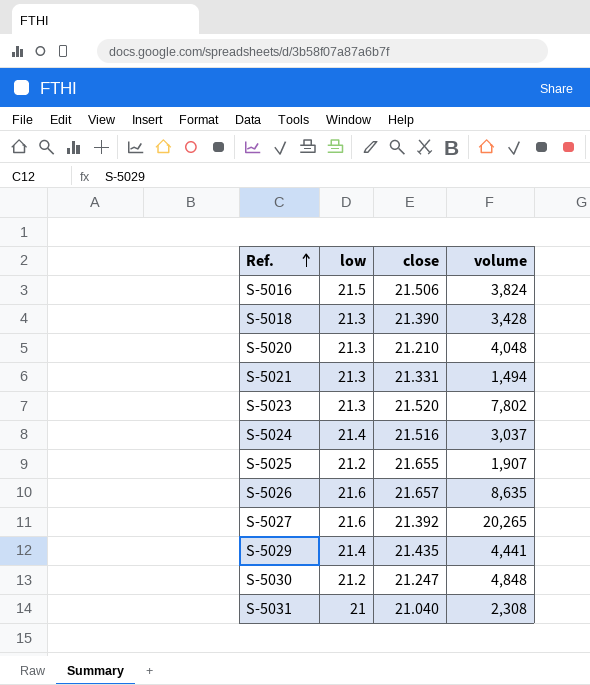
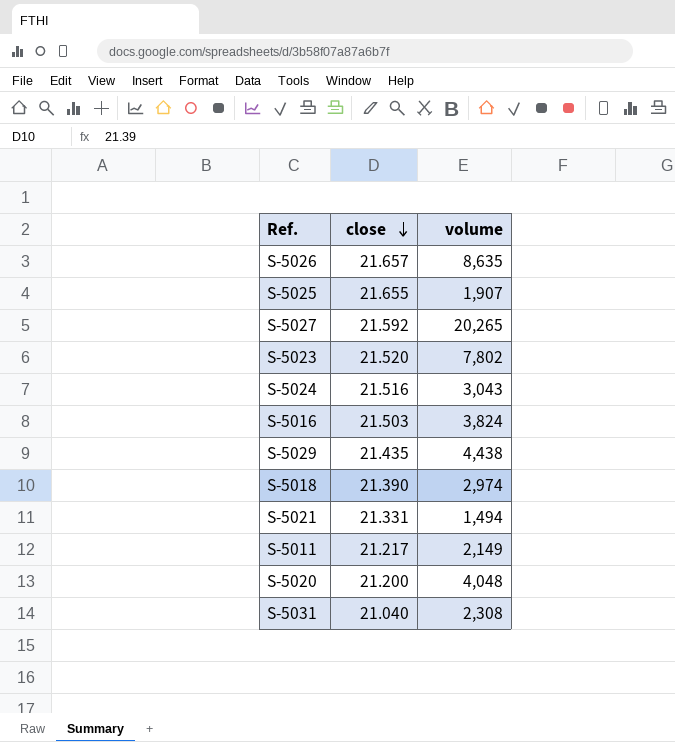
row order: Ref. ascending -> close descending
column low | position: 2 -> none
row S-5030: 21.2 | 21.247 | 4,848 -> none
S-5027 | close: 21.392 -> 21.592
S-5024 | volume: 3,037 -> 3,043
S-5016 | close: 21.506 -> 21.503
S-5029 | volume: 4,441 -> 4,438
S-5018 | volume: 3,428 -> 2,974
row S-5011: none -> 21.217 | 2,149
S-5020 | close: 21.210 -> 21.200

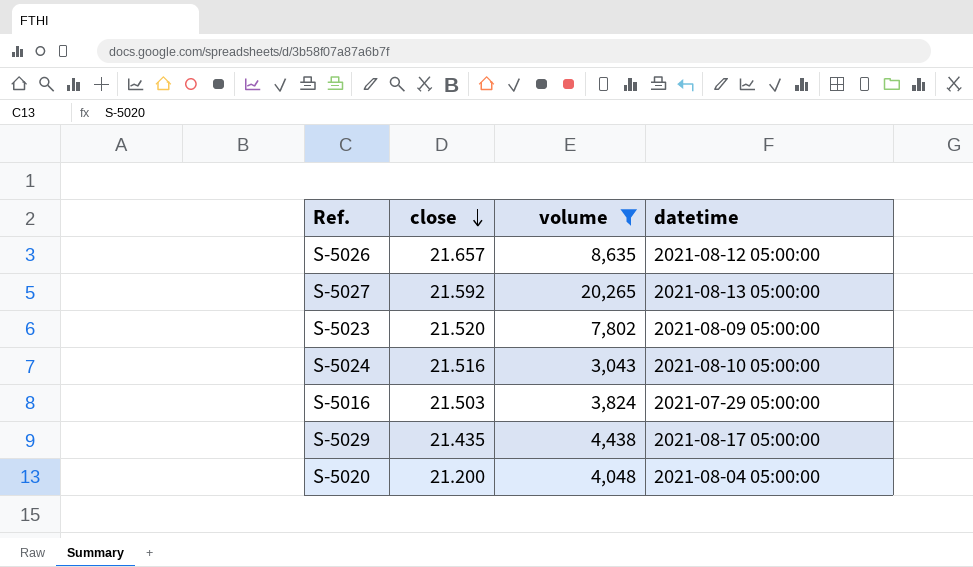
filter: none -> volume >= 3,043
column datetime | position: none -> 4

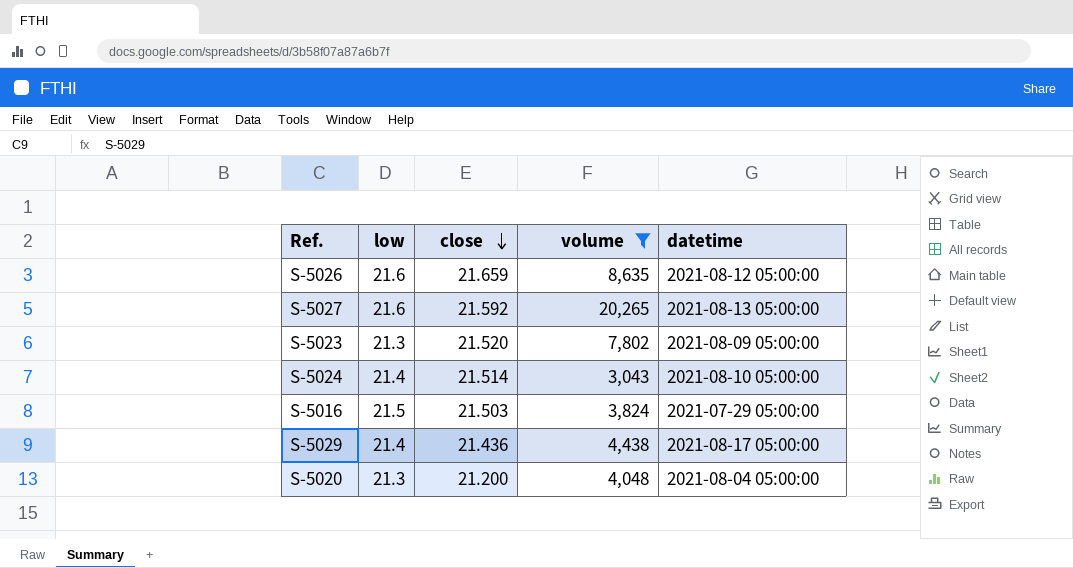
column low | position: none -> 2
S-5026 | close: 21.657 -> 21.659
S-5024 | close: 21.516 -> 21.514
S-5029 | close: 21.435 -> 21.436

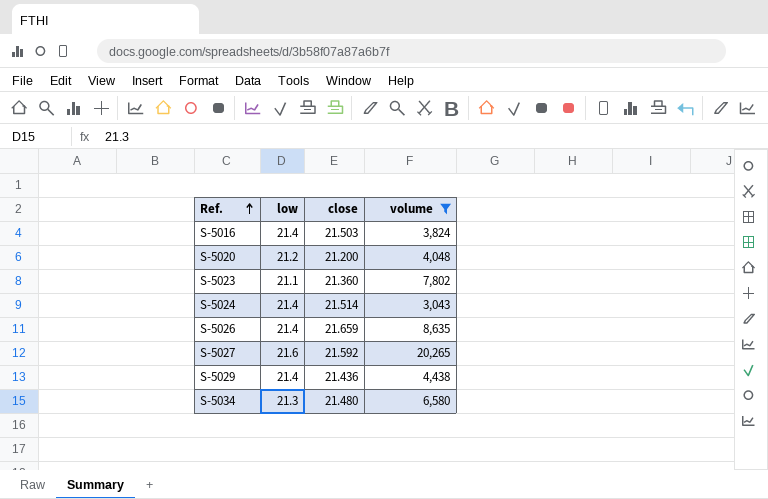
row order: close descending -> Ref. ascending
column datetime | position: 5 -> none
S-5016 | low: 21.5 -> 21.4
S-5020 | low: 21.3 -> 21.2
S-5023 | low: 21.3 -> 21.1
S-5023 | close: 21.520 -> 21.360
S-5026 | low: 21.6 -> 21.4
row S-5034: none -> 21.3 | 21.480 | 6,580

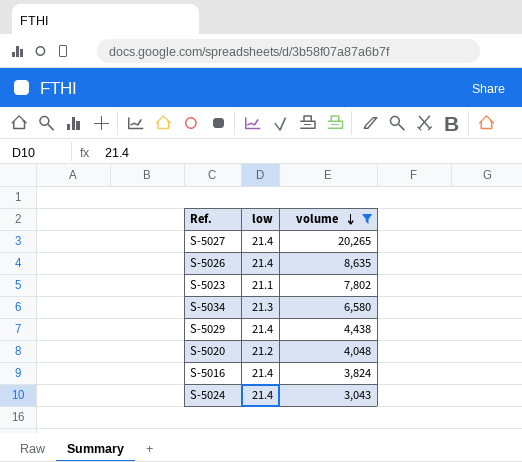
row order: Ref. ascending -> volume descending
column close | position: 3 -> none
S-5027 | low: 21.6 -> 21.4

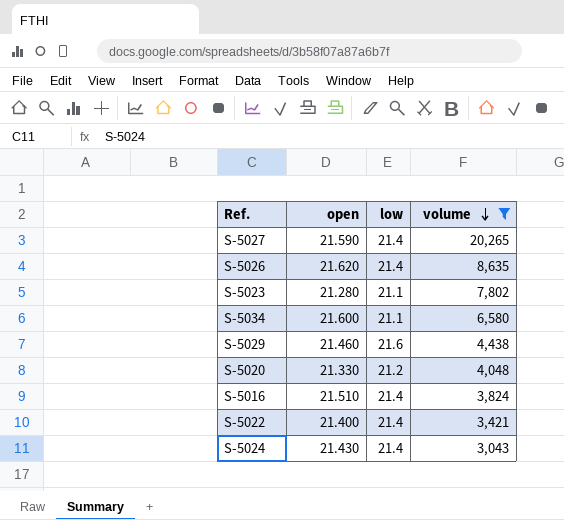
column open | position: none -> 2
S-5034 | low: 21.3 -> 21.1
S-5029 | low: 21.4 -> 21.6
row S-5022: none -> 21.400 | 21.4 | 3,421

